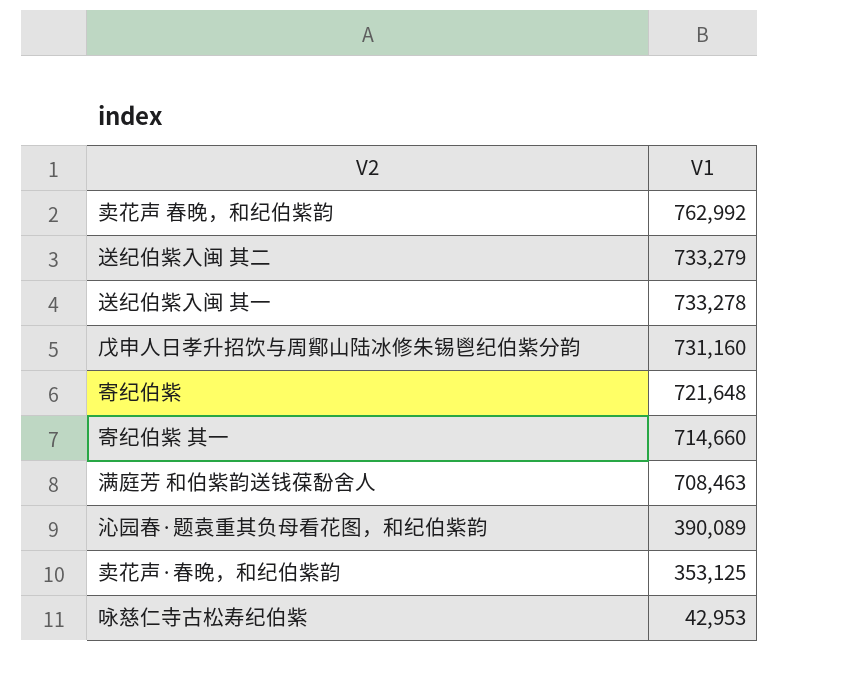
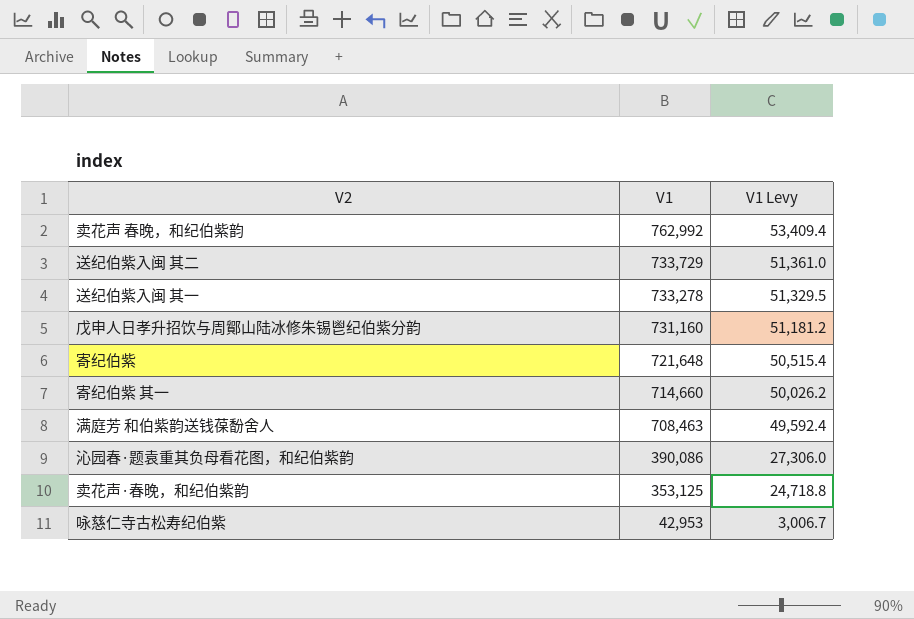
column V1 Levy | formula: none -> [V1] * 0.07
送纪伯紫入闽 其二 | V1: 733,279 -> 733,729
沁园春·题袁重其负母看花图，和纪伯紫韵 | V1: 390,089 -> 390,086

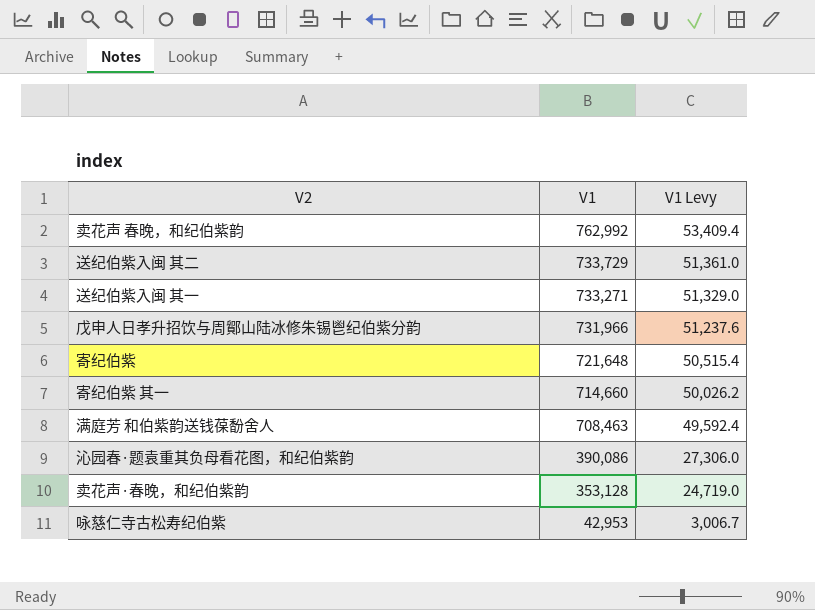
送纪伯紫入闽 其一 | V1: 733,278 -> 733,271
送纪伯紫入闽 其一 | V1 Levy: 51,329.5 -> 51,329.0
戊申人日孝升招饮与周鄮山陆冰修朱锡鬯纪伯紫分韵 | V1: 731,160 -> 731,966
戊申人日孝升招饮与周鄮山陆冰修朱锡鬯纪伯紫分韵 | V1 Levy: 51,181.2 -> 51,237.6
卖花声·春晚，和纪伯紫韵 | V1: 353,125 -> 353,128
卖花声·春晚，和纪伯紫韵 | V1 Levy: 24,718.8 -> 24,719.0

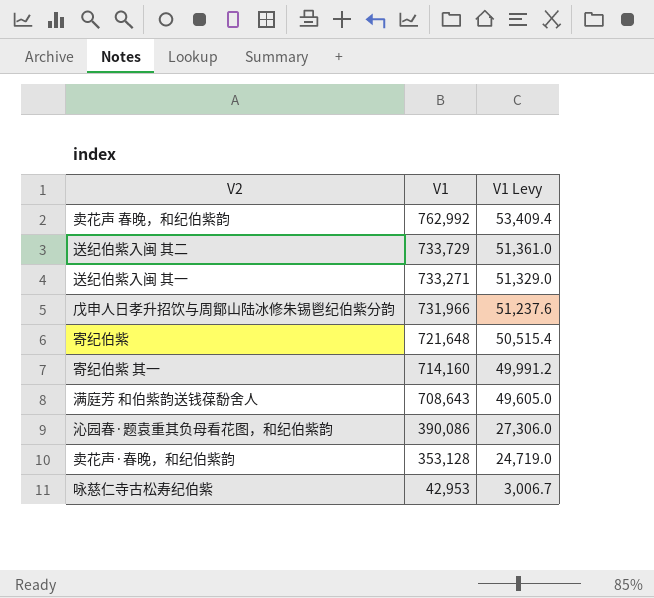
寄纪伯紫 其一 | V1: 714,660 -> 714,160
寄纪伯紫 其一 | V1 Levy: 50,026.2 -> 49,991.2
满庭芳 和伯紫韵送钱葆馚舍人 | V1: 708,463 -> 708,643
满庭芳 和伯紫韵送钱葆馚舍人 | V1 Levy: 49,592.4 -> 49,605.0

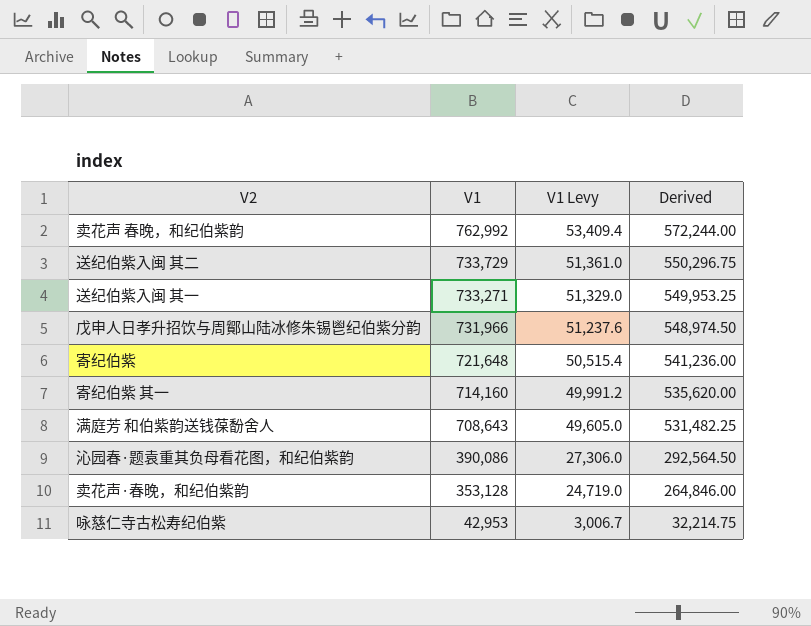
column Derived | formula: none -> [V1] * 0.75

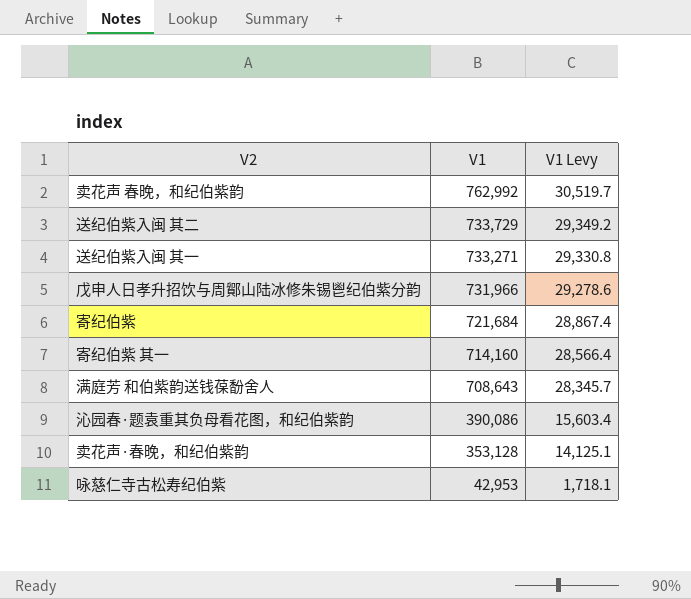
column Derived | formula: [V1] * 0.75 -> none
column V1 Levy | formula: [V1] * 0.07 -> [V1] * 0.04
寄纪伯紫 | V1: 721,648 -> 721,684

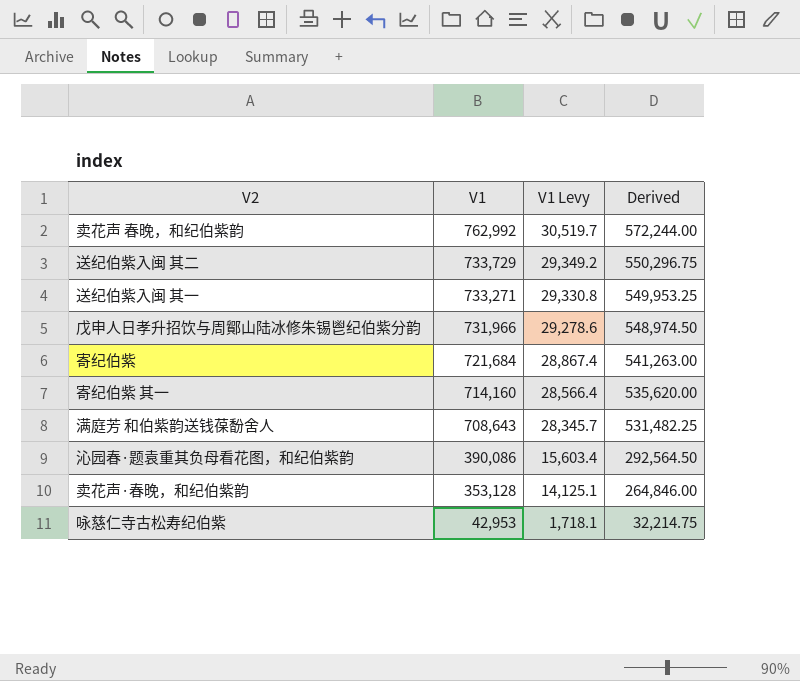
column Derived | formula: none -> [V1] * 0.75

